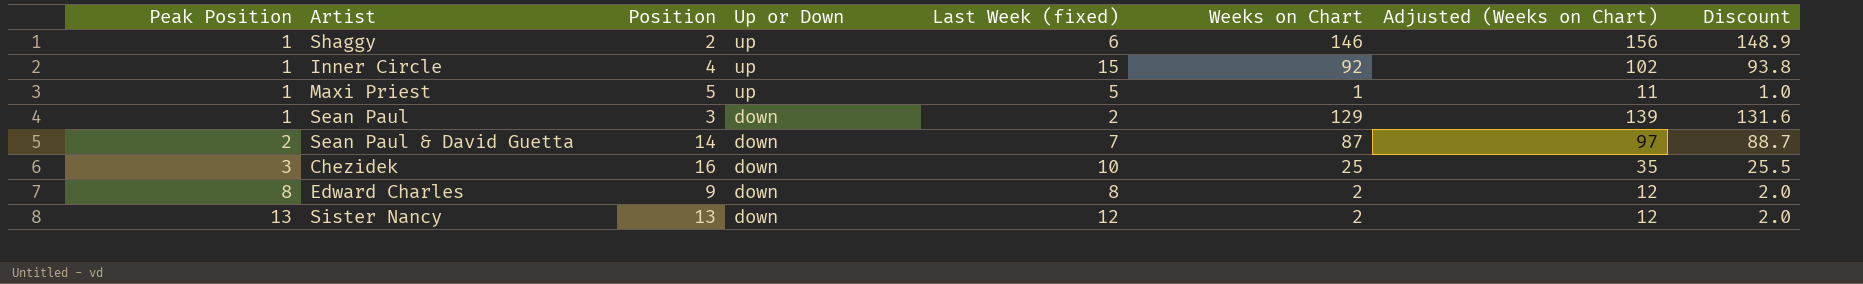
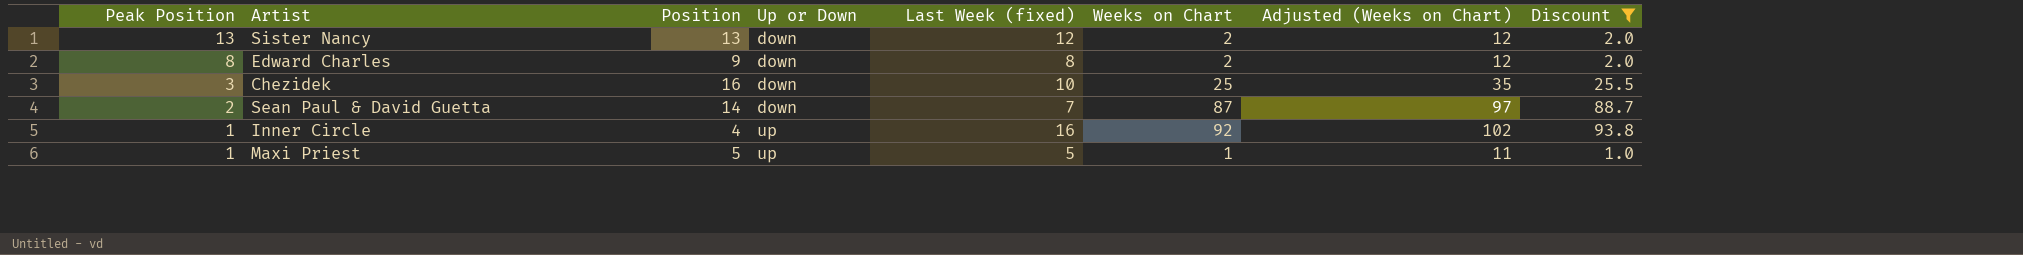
filter: none -> Discount <= 93.8
row order: Peak Position ascending -> Peak Position descending
Inner Circle | Last Week (fixed): 15 -> 16

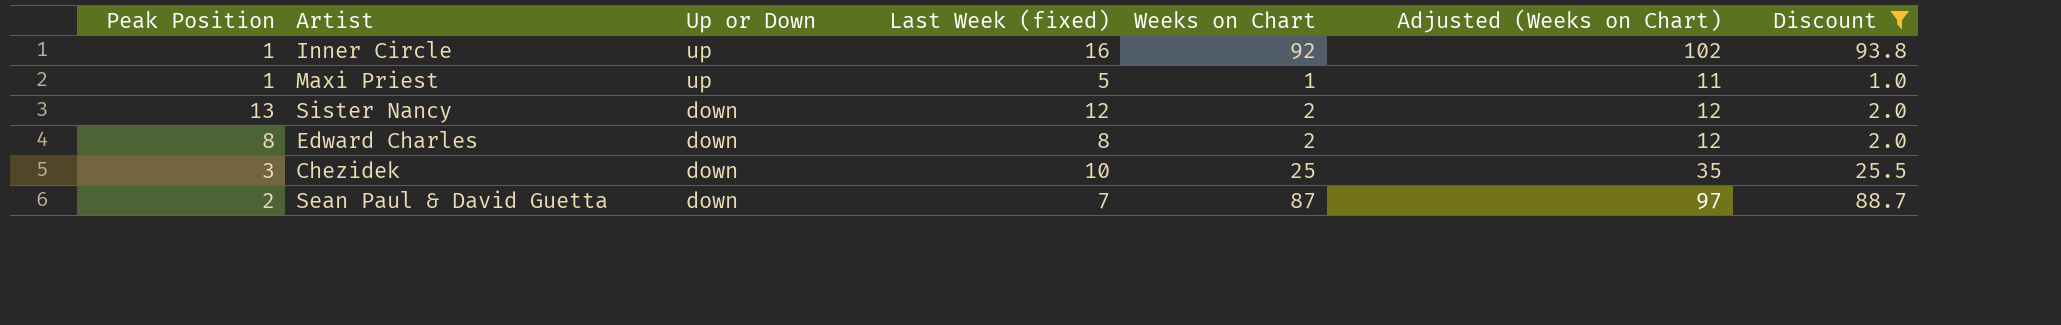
row order: Peak Position descending -> Up or Down descending
column Position | position: 3 -> none

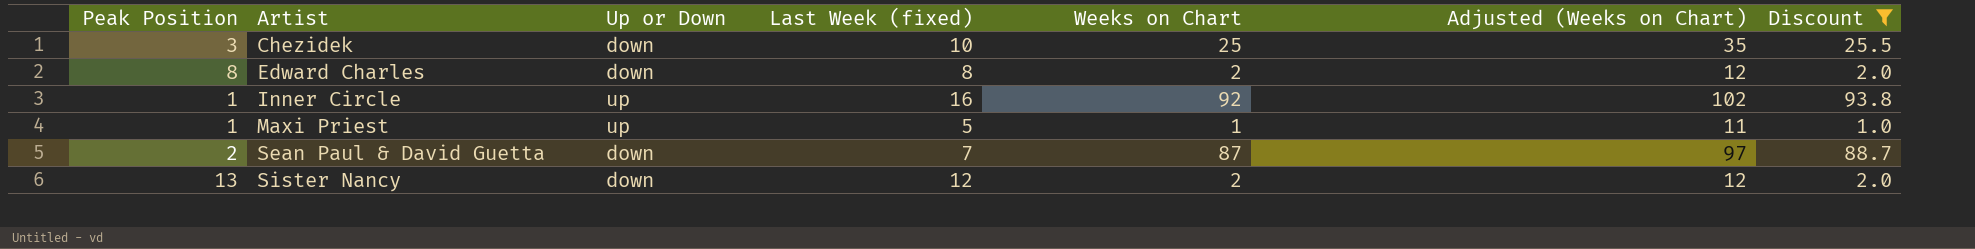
row order: Up or Down descending -> Artist ascending

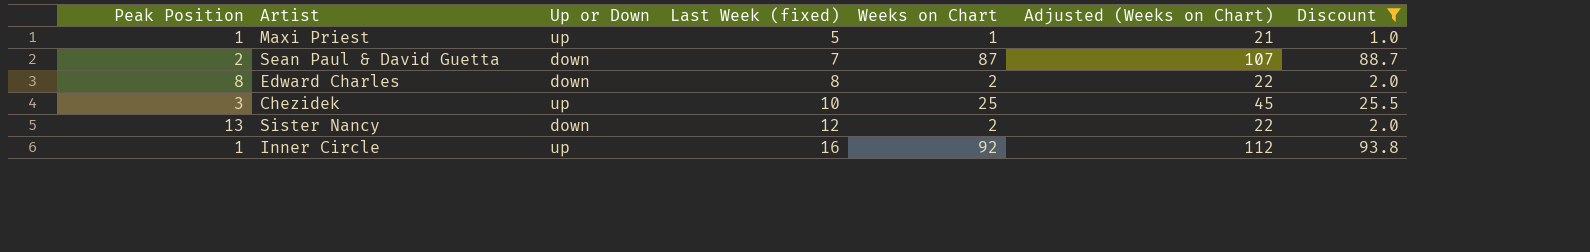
row order: Artist ascending -> Last Week (fixed) ascending
column Adjusted (Weeks on Chart) | formula: [Weeks on Chart] + 10 -> [Weeks on Chart] + 20
Chezidek | Up or Down: down -> up

